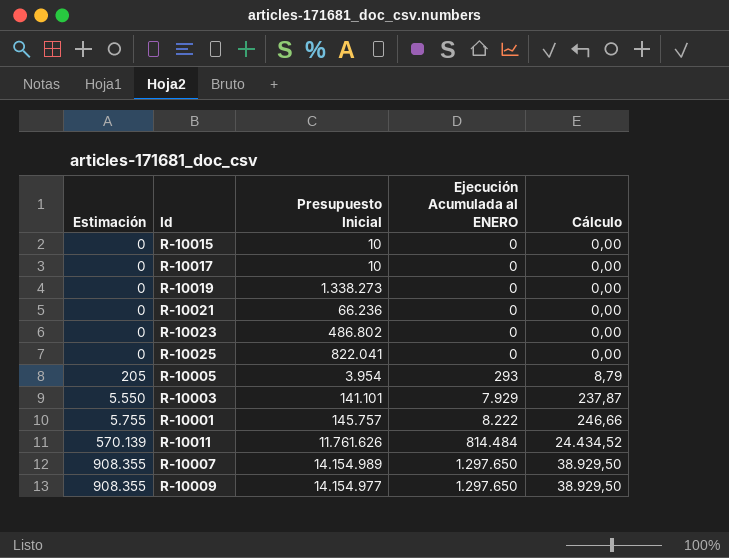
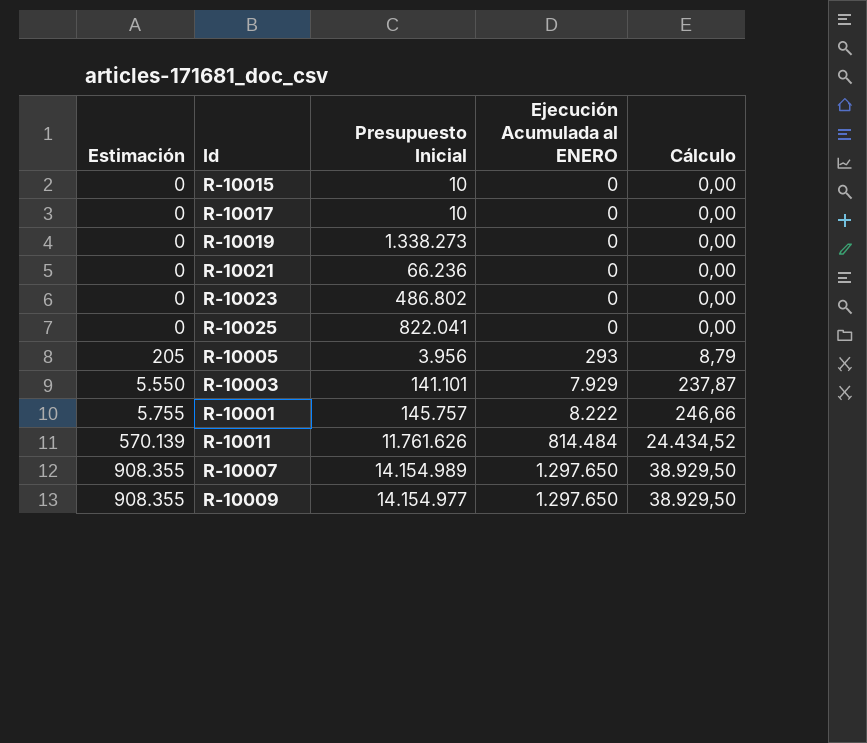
R-10005 | Presupuesto Inicial: 3.954 -> 3.956

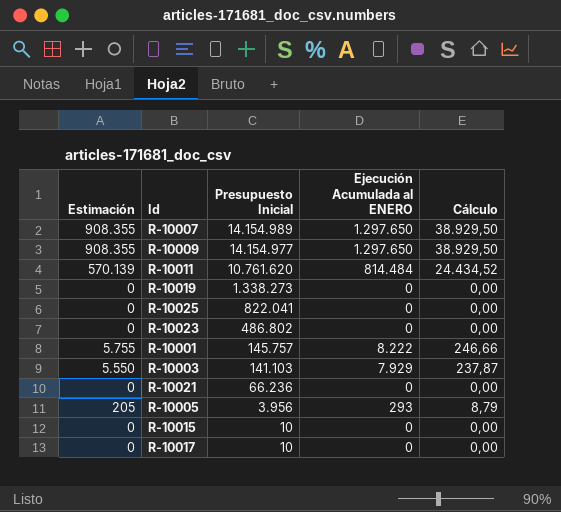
row order: Estimación ascending -> Presupuesto Inicial descending
R-10011 | Presupuesto Inicial: 11.761.626 -> 10.761.620
R-10003 | Presupuesto Inicial: 141.101 -> 141.103

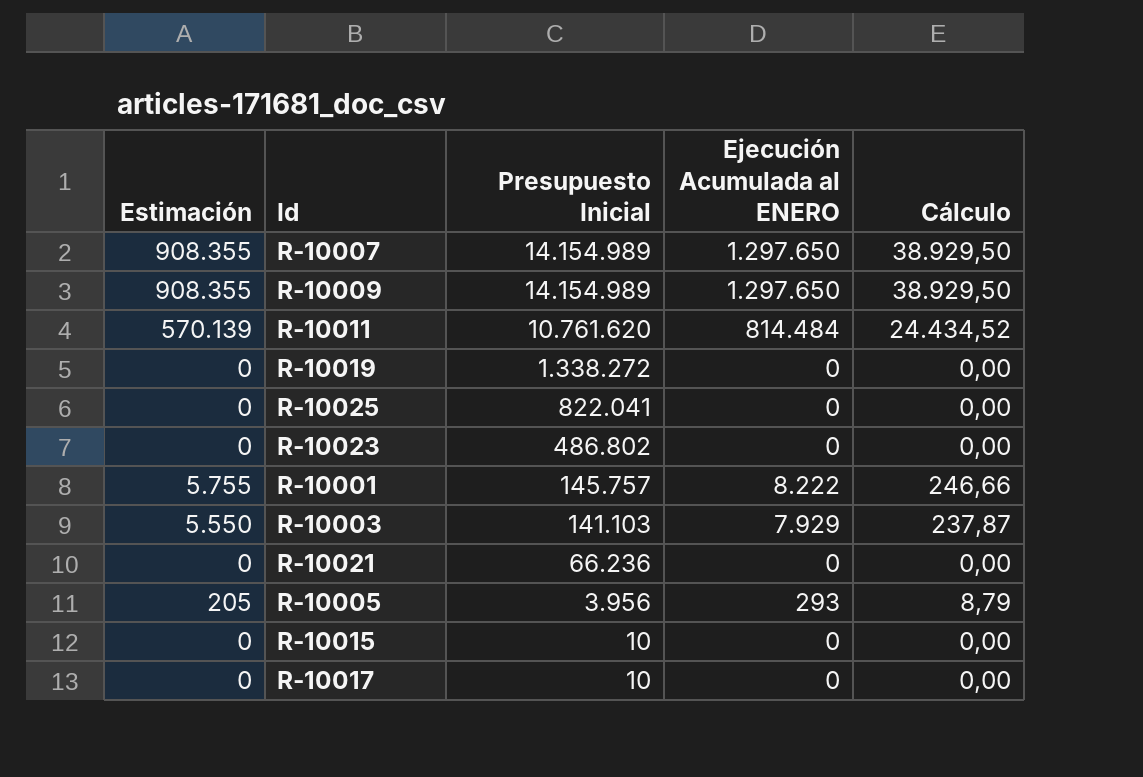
R-10009 | Presupuesto Inicial: 14.154.977 -> 14.154.989
R-10019 | Presupuesto Inicial: 1.338.273 -> 1.338.272

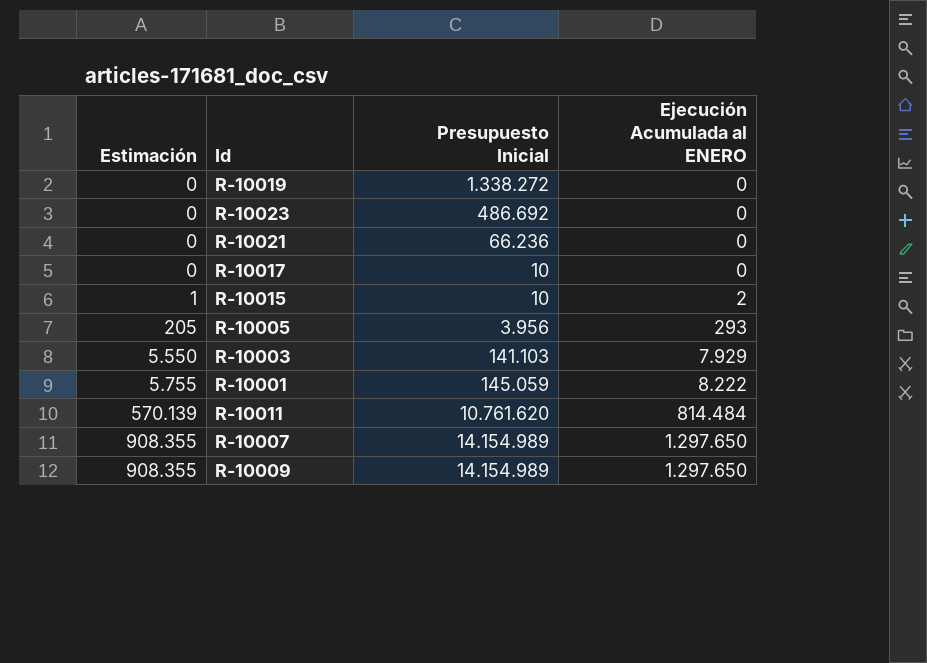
row order: Presupuesto Inicial descending -> Estimación ascending
column Cálculo | formula: [Ejecución Acumulada al ENERO] * 0,03 -> none
row R-10025: 0 | 822.041 | 0 | 0,00 -> none
R-10023 | Presupuesto Inicial: 486.802 -> 486.692
R-10015 | Estimación: 0 -> 1
R-10015 | Ejecución Acumulada al ENERO: 0 -> 2
R-10001 | Presupuesto Inicial: 145.757 -> 145.059

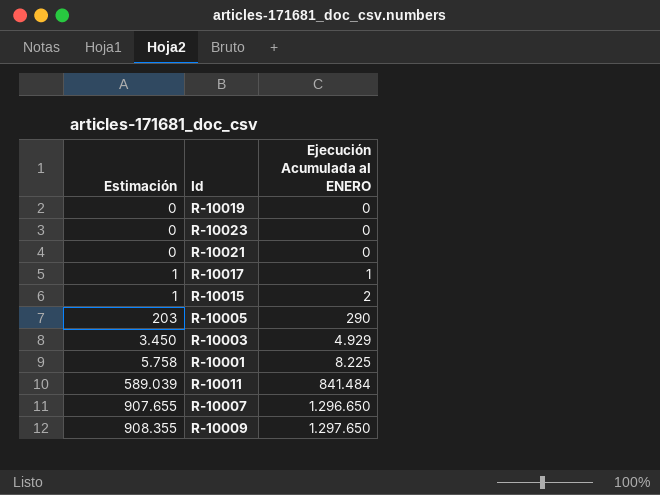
column Presupuesto Inicial | position: 3 -> none
R-10017 | Estimación: 0 -> 1
R-10017 | Ejecución Acumulada al ENERO: 0 -> 1
R-10005 | Estimación: 205 -> 203
R-10005 | Ejecución Acumulada al ENERO: 293 -> 290
R-10003 | Estimación: 5.550 -> 3.450
R-10003 | Ejecución Acumulada al ENERO: 7.929 -> 4.929
R-10001 | Estimación: 5.755 -> 5.758
R-10001 | Ejecución Acumulada al ENERO: 8.222 -> 8.225
R-10011 | Estimación: 570.139 -> 589.039
R-10011 | Ejecución Acumulada al ENERO: 814.484 -> 841.484
R-10007 | Estimación: 908.355 -> 907.655
R-10007 | Ejecución Acumulada al ENERO: 1.297.650 -> 1.296.650

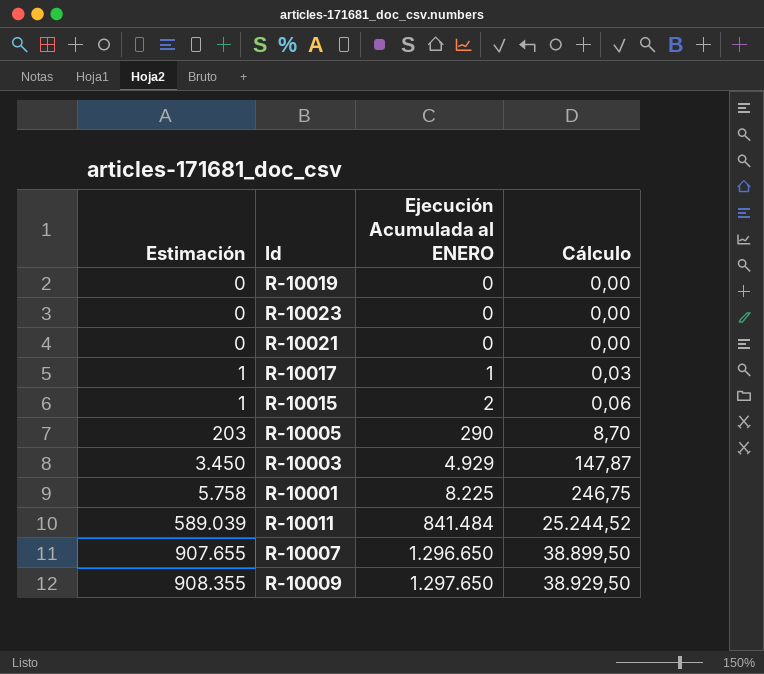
column Cálculo | formula: none -> [Ejecución Acumulada al ENERO] * 0,03

